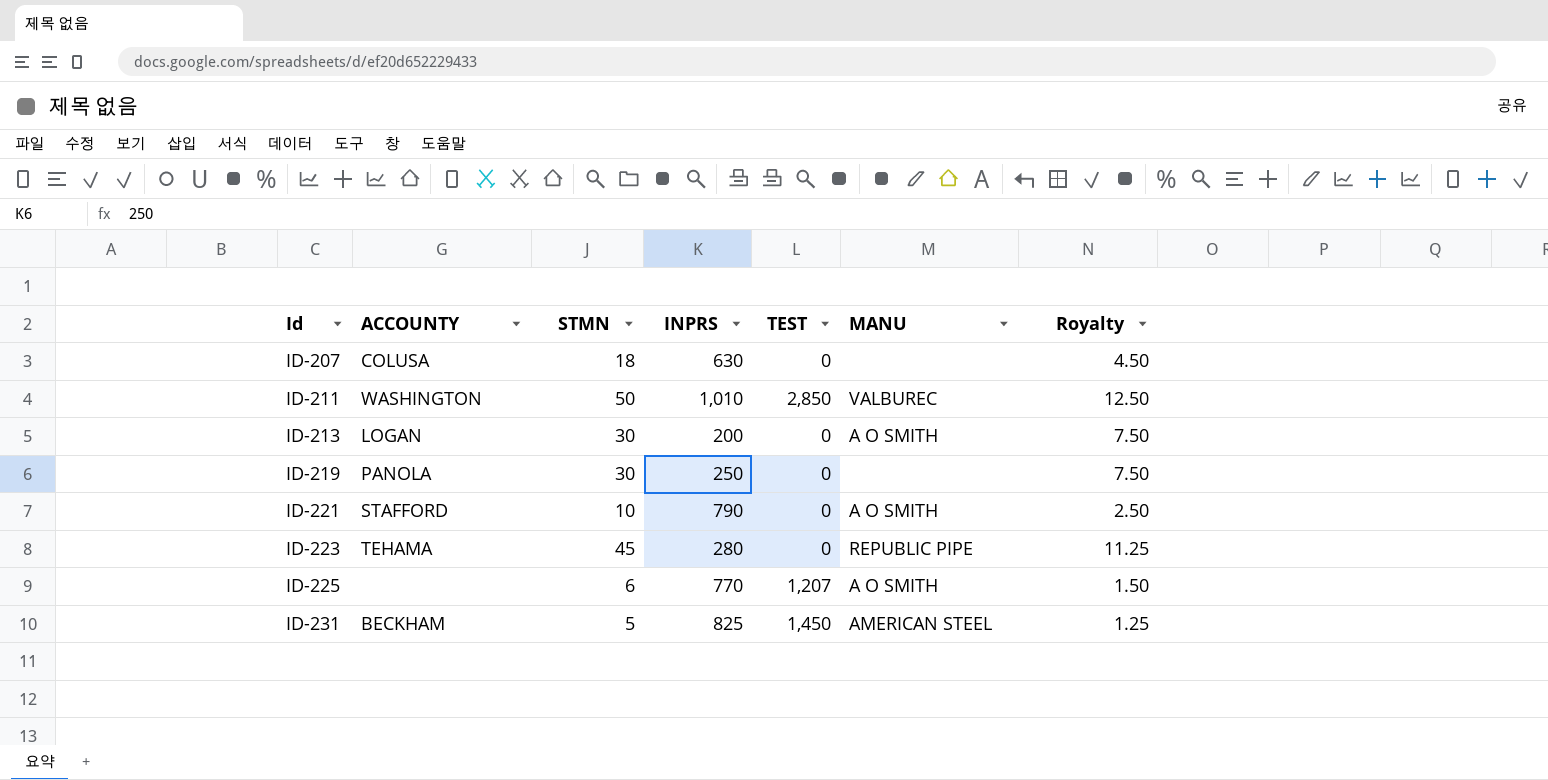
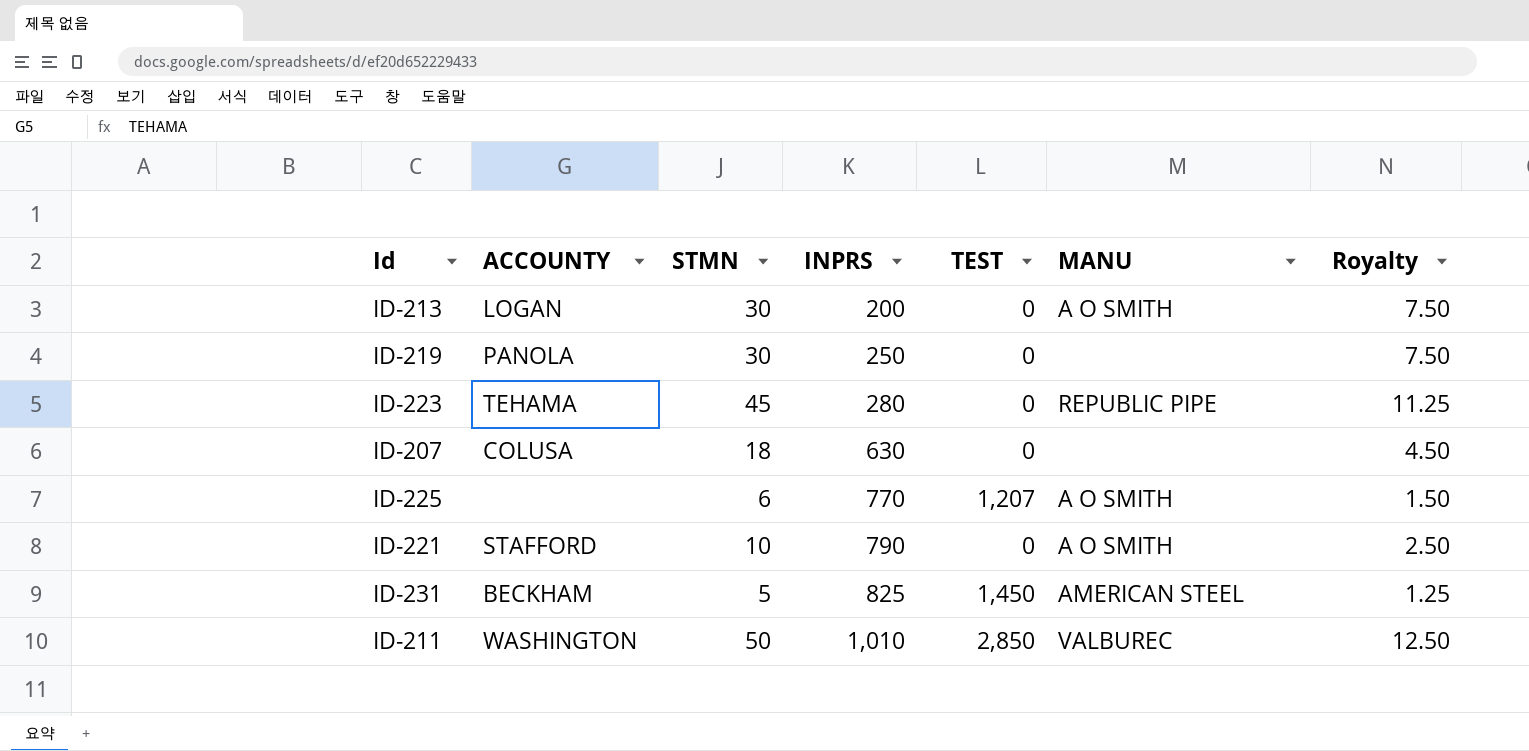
row order: Id ascending -> INPRS ascending

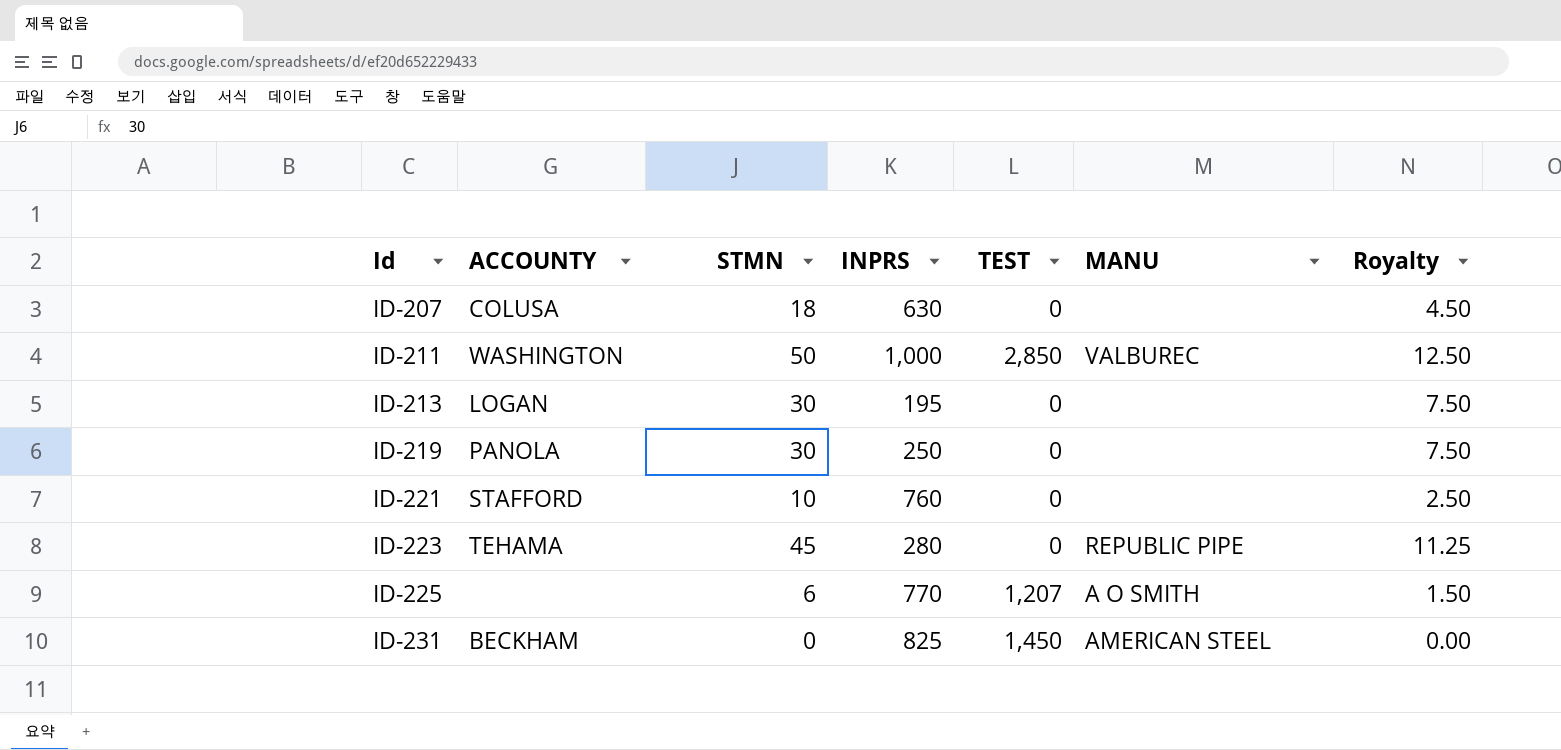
row order: INPRS ascending -> Id ascending
ID-211 | INPRS: 1,010 -> 1,000
ID-213 | INPRS: 200 -> 195
ID-213 | MANU: A O SMITH -> none
ID-221 | INPRS: 790 -> 760
ID-221 | MANU: A O SMITH -> none
ID-231 | STMN: 5 -> 0
ID-231 | Royalty: 1.25 -> 0.00

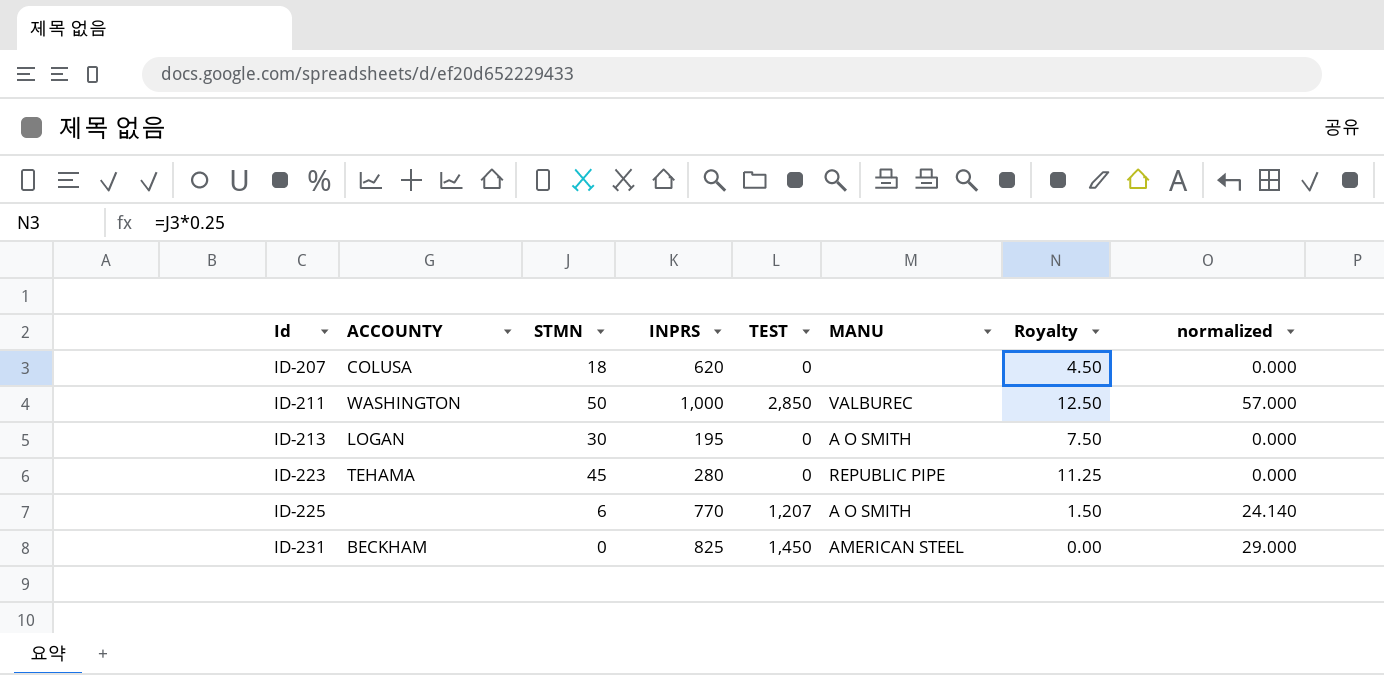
column normalized | formula: none -> [TEST] * 0.02
row ID-219: PANOLA | 30 | 250 | 0 | none | 7.50 -> none
row ID-221: STAFFORD | 10 | 760 | 0 | none | 2.50 -> none
ID-207 | INPRS: 630 -> 620
ID-213 | MANU: none -> A O SMITH

